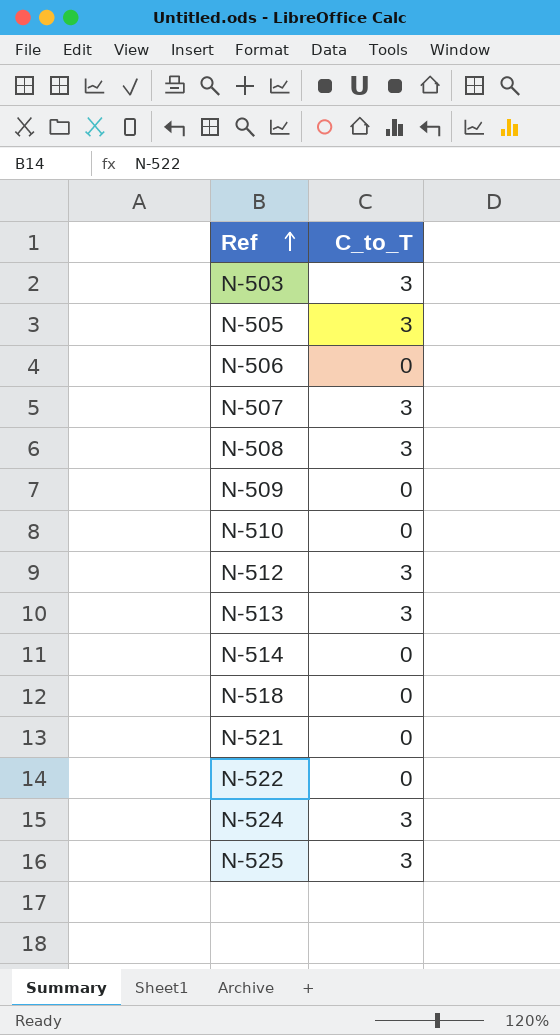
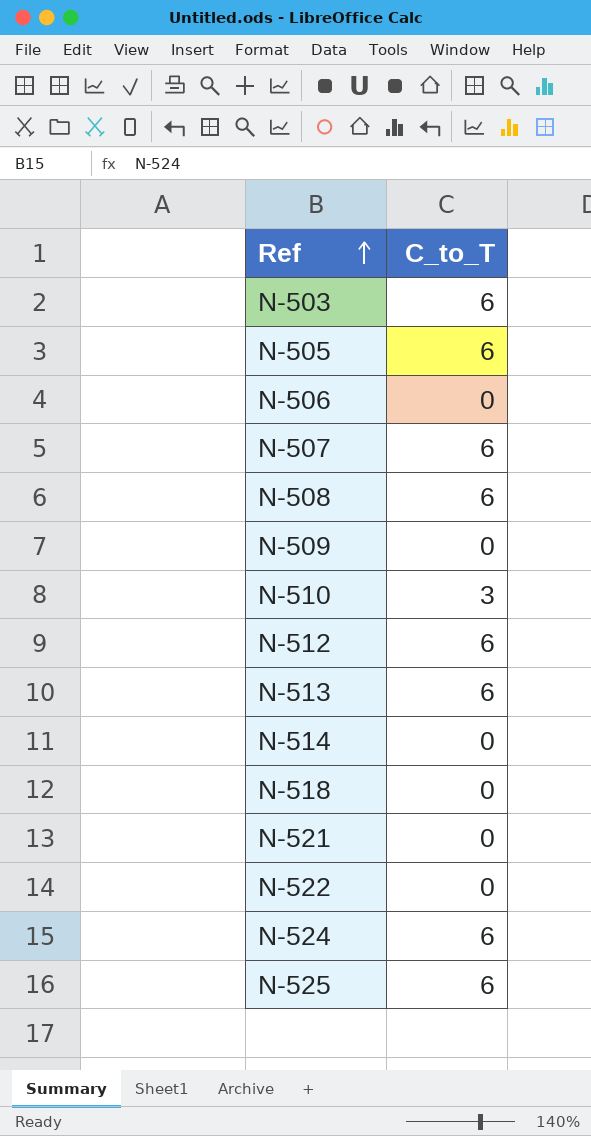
N-503 | C_to_T: 3 -> 6
N-505 | C_to_T: 3 -> 6
N-507 | C_to_T: 3 -> 6
N-508 | C_to_T: 3 -> 6
N-510 | C_to_T: 0 -> 3
N-512 | C_to_T: 3 -> 6
N-513 | C_to_T: 3 -> 6
N-524 | C_to_T: 3 -> 6
N-525 | C_to_T: 3 -> 6

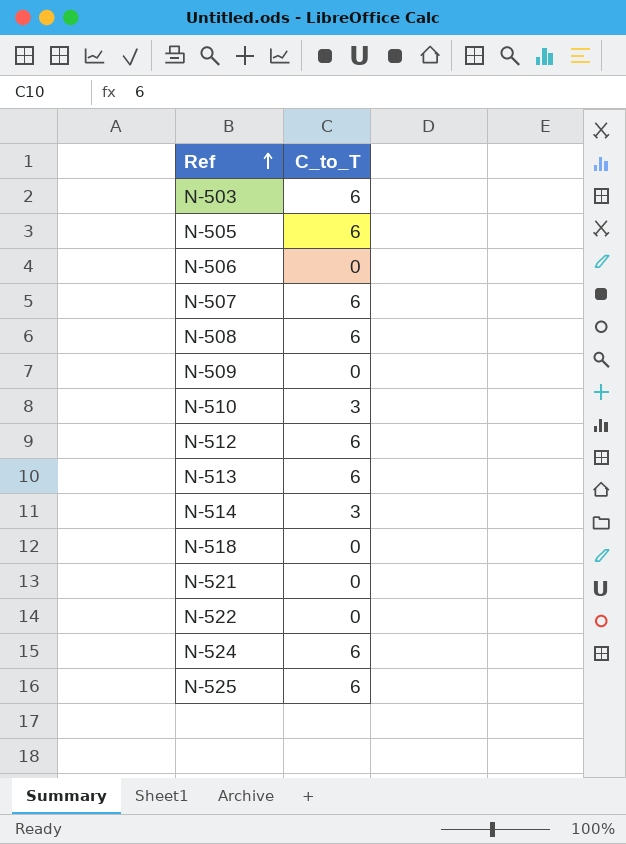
N-514 | C_to_T: 0 -> 3

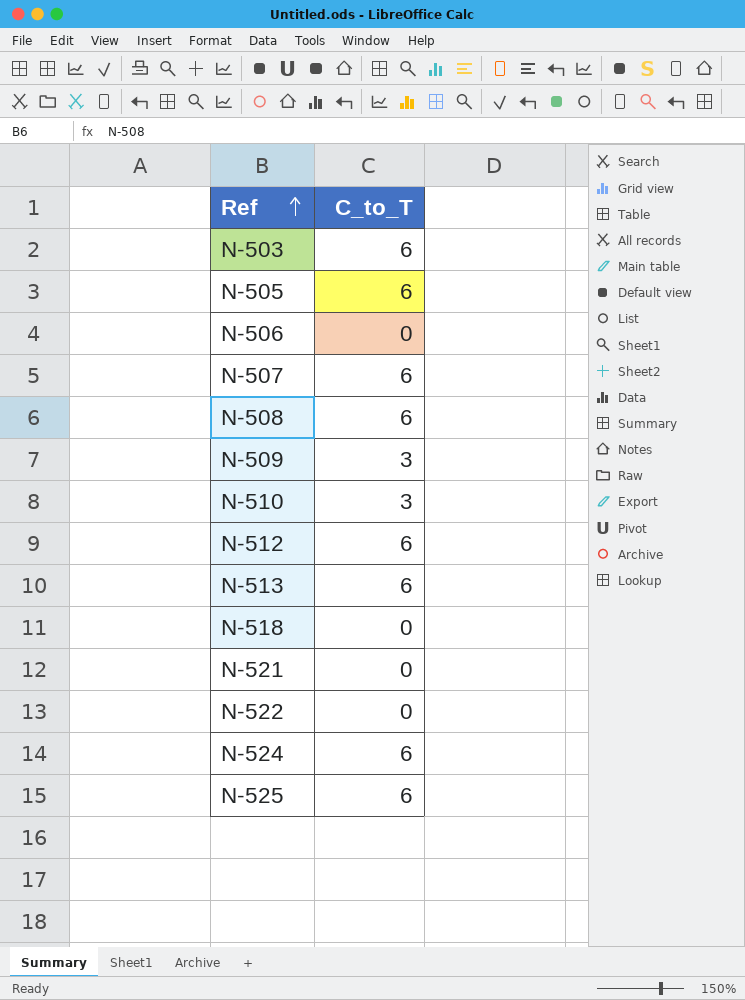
row N-514: 3 -> none
N-509 | C_to_T: 0 -> 3

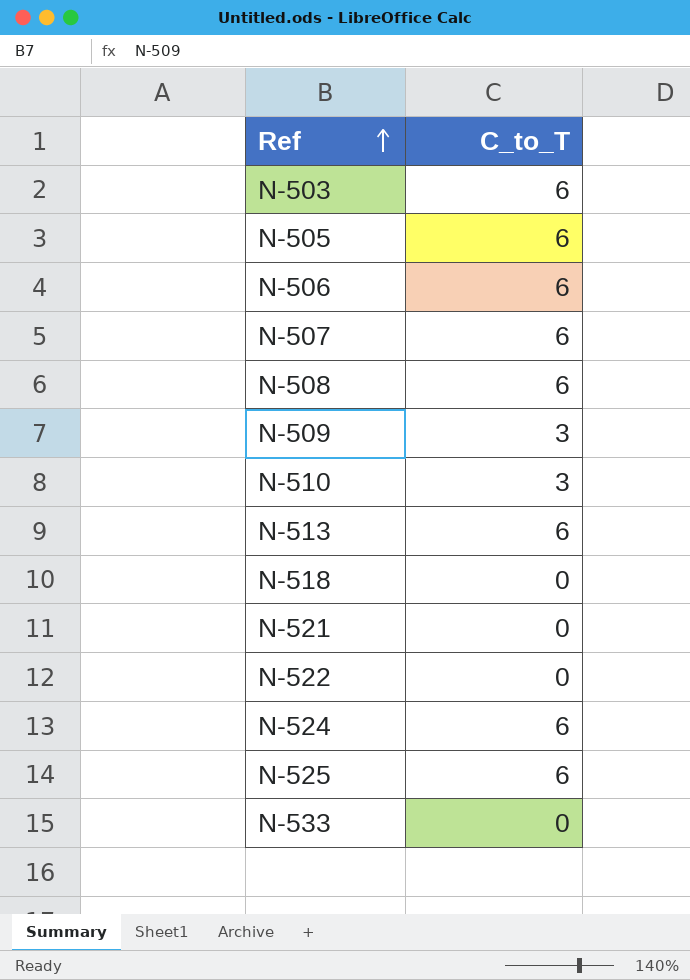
row N-512: 6 -> none
N-506 | C_to_T: 0 -> 6
row N-533: none -> 0

